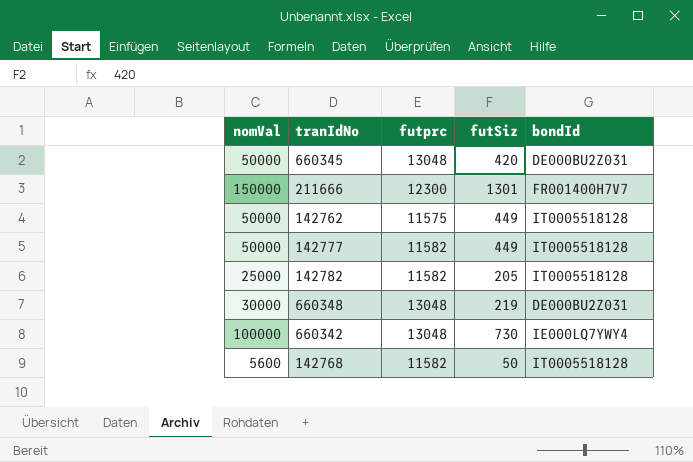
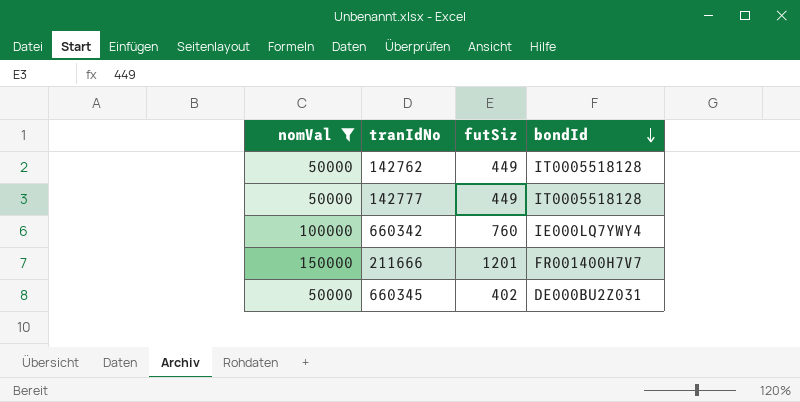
filter: none -> nomVal >= 50000
row order: none -> bondId descending
column futprc | position: 3 -> none
660342 | futSiz: 730 -> 760
211666 | futSiz: 1301 -> 1201
660345 | futSiz: 420 -> 402

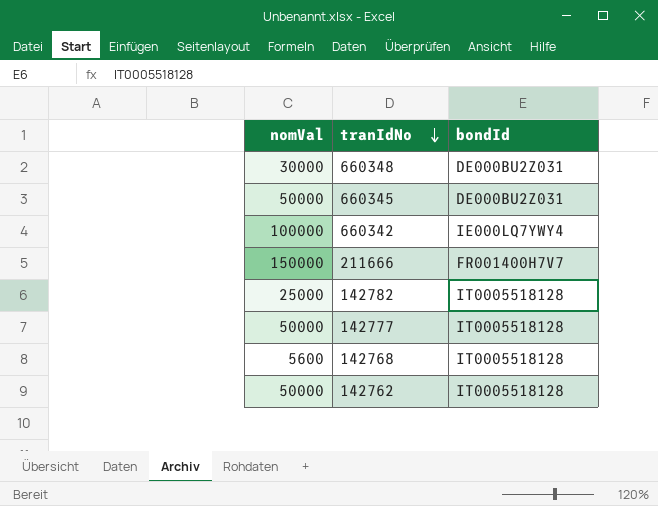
filter: nomVal >= 50000 -> none
row order: bondId descending -> tranIdNo descending
column futSiz | position: 3 -> none

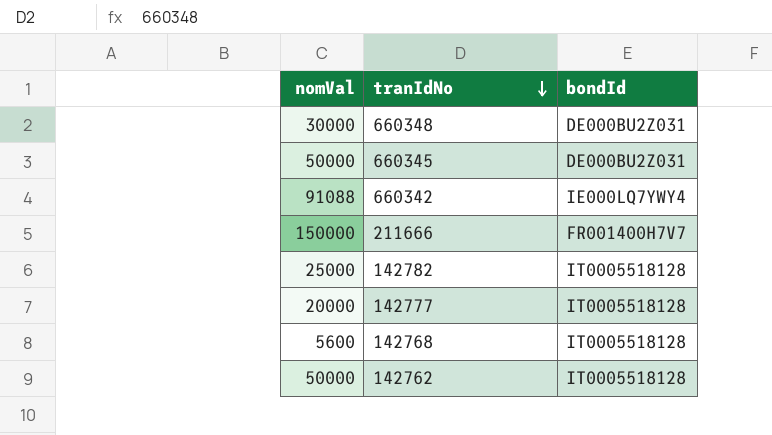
660342 | nomVal: 100000 -> 91088
142777 | nomVal: 50000 -> 20000

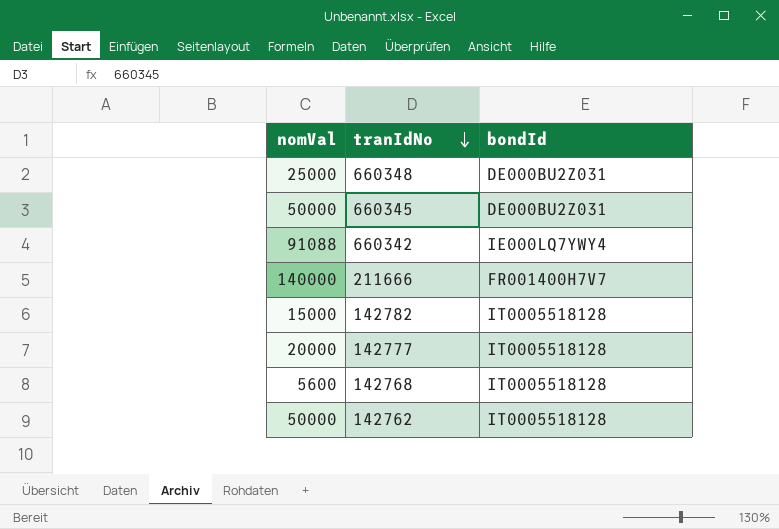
660348 | nomVal: 30000 -> 25000
211666 | nomVal: 150000 -> 140000
142782 | nomVal: 25000 -> 15000

